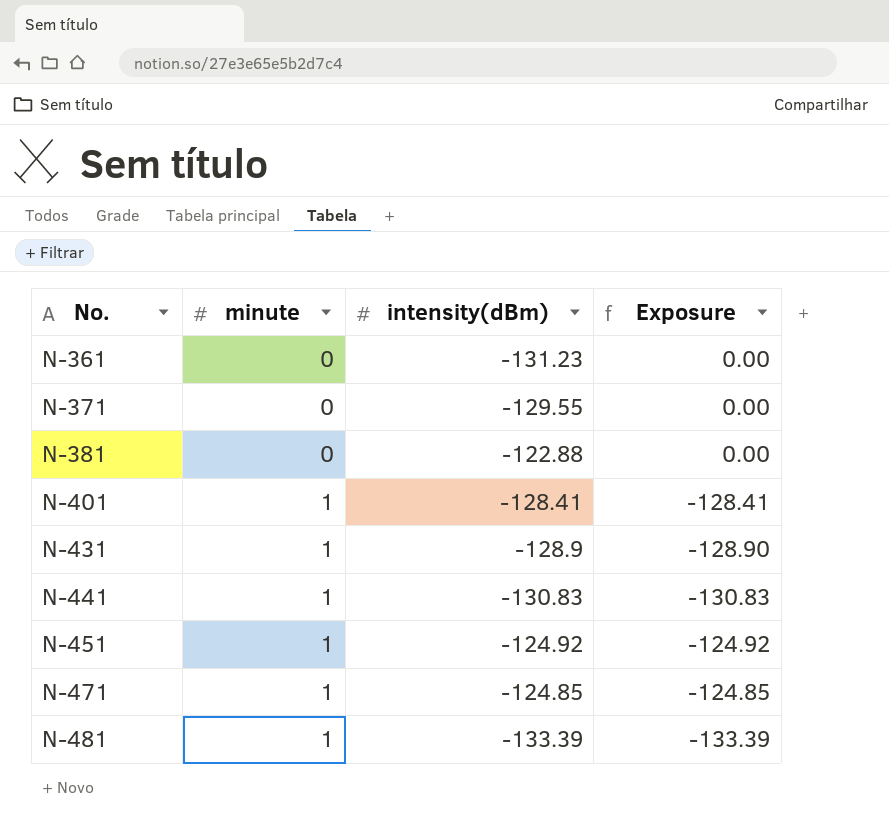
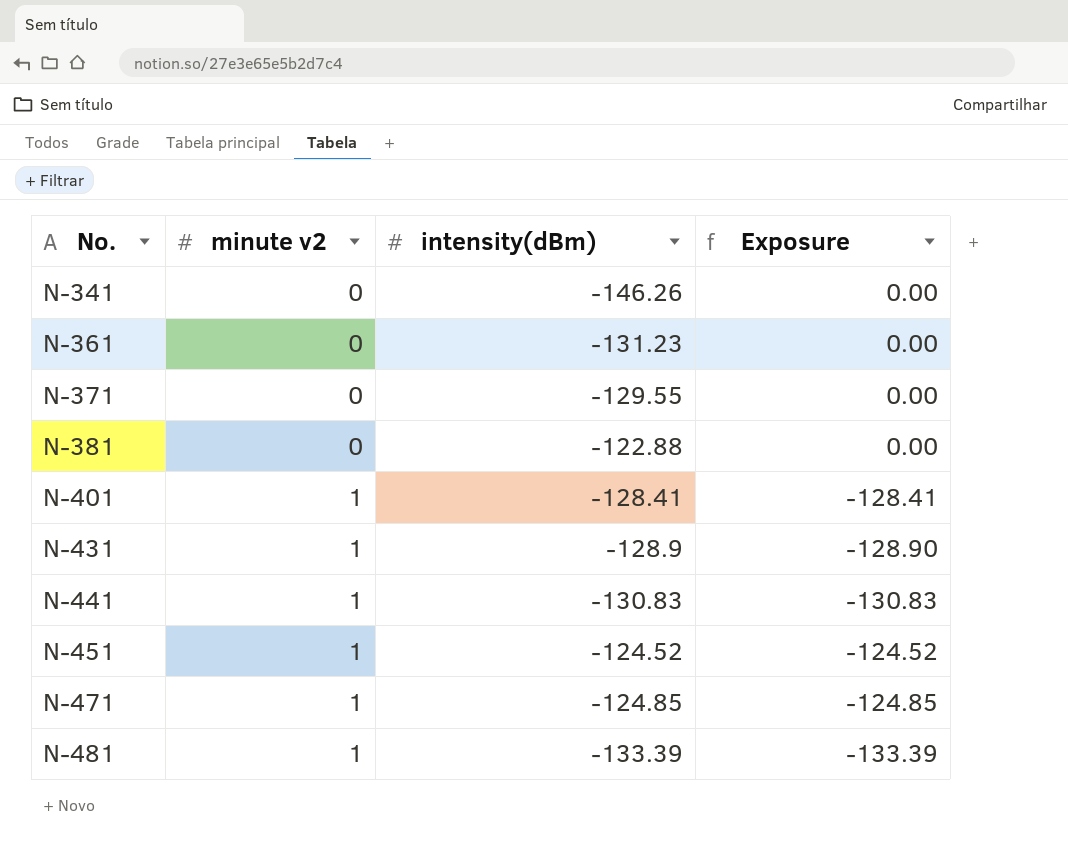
column name: minute -> minute v2
row N-341: none -> 0 | -146.26 | 0.00
N-451 | intensity(dBm): -124.92 -> -124.52
N-451 | Exposure: -124.92 -> -124.52

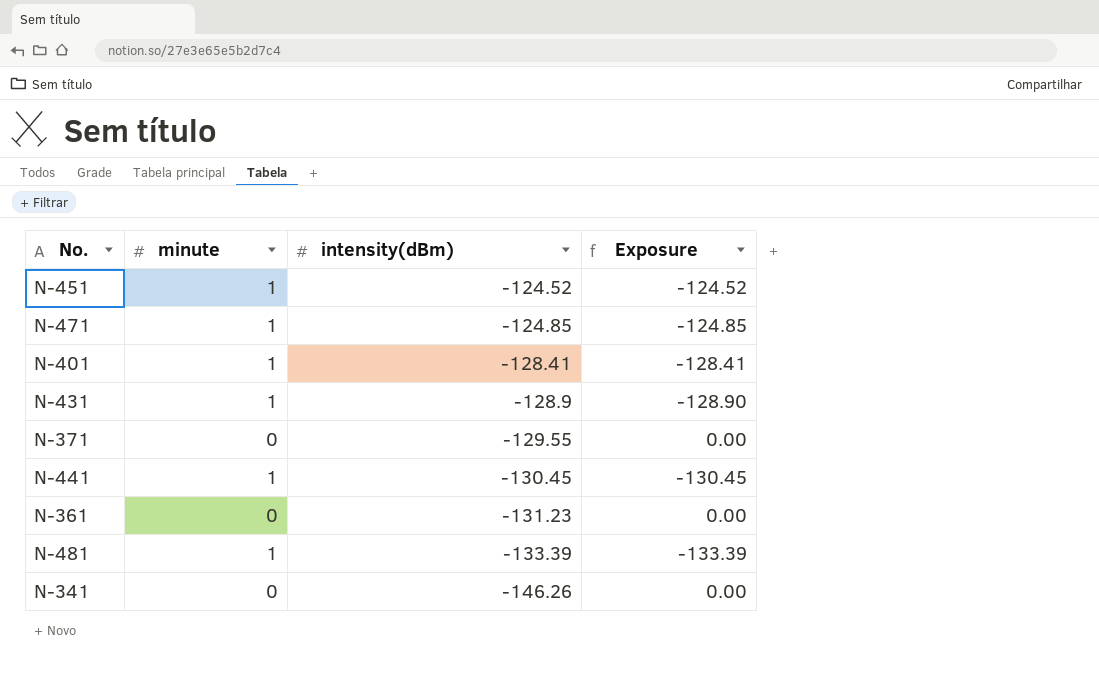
row order: No. ascending -> intensity(dBm) descending
column name: minute v2 -> minute
row N-381: 0 | -122.88 | 0.00 -> none
N-441 | intensity(dBm): -130.83 -> -130.45
N-441 | Exposure: -130.83 -> -130.45

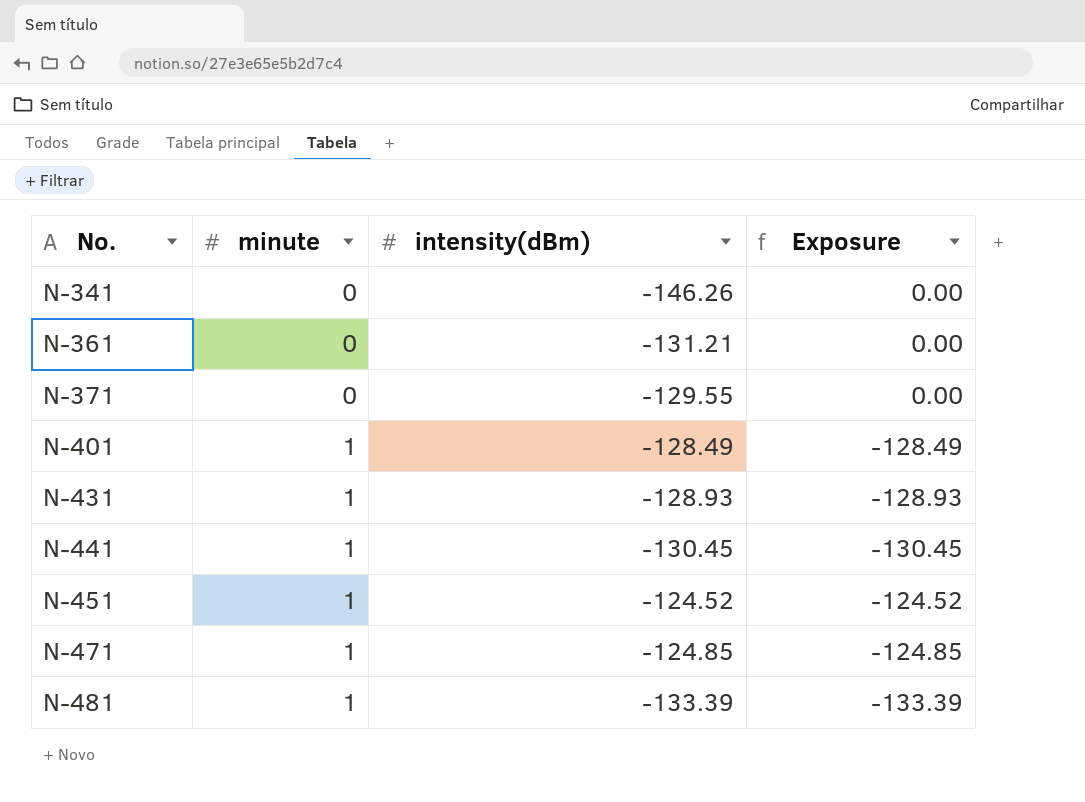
row order: intensity(dBm) descending -> No. ascending
N-361 | intensity(dBm): -131.23 -> -131.21
N-401 | intensity(dBm): -128.41 -> -128.49
N-401 | Exposure: -128.41 -> -128.49
N-431 | intensity(dBm): -128.9 -> -128.93
N-431 | Exposure: -128.90 -> -128.93

